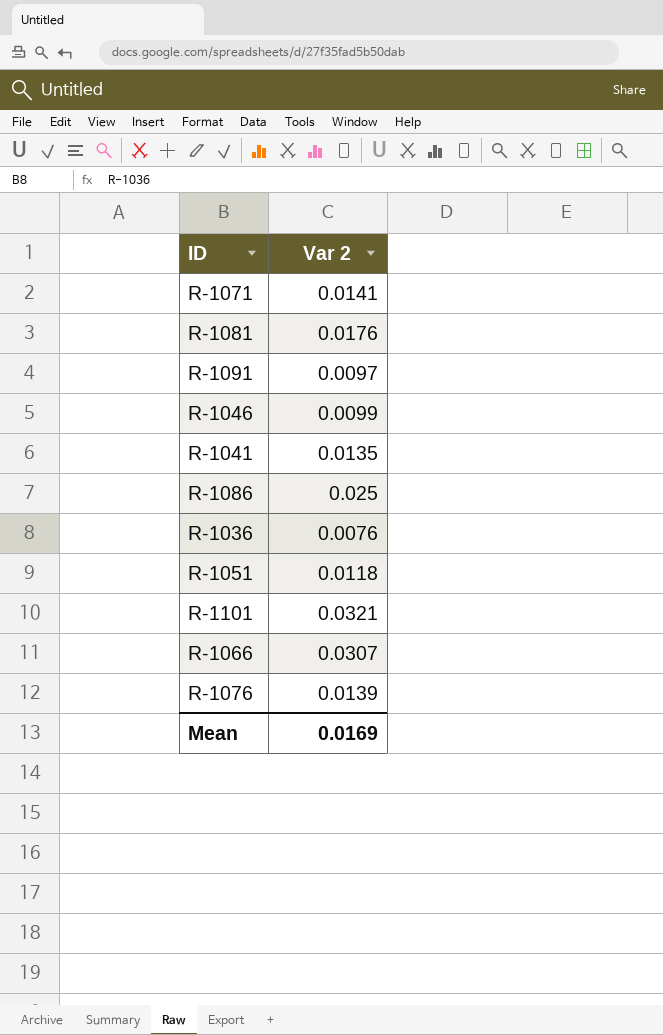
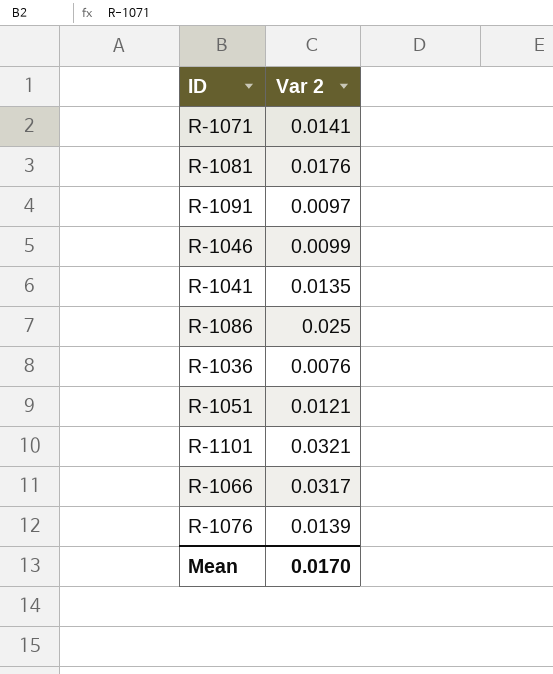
R-1051 | Var 2: 0.0118 -> 0.0121
R-1066 | Var 2: 0.0307 -> 0.0317
Mean | Var 2: 0.0169 -> 0.0170

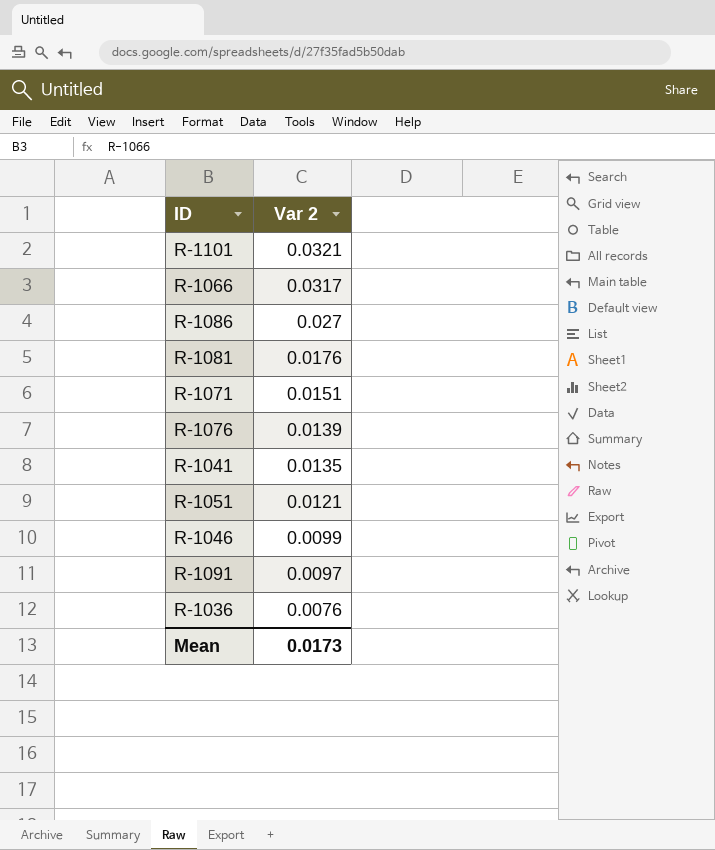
row order: none -> Var 2 descending
R-1086 | Var 2: 0.025 -> 0.027
R-1071 | Var 2: 0.0141 -> 0.0151
Mean | Var 2: 0.0170 -> 0.0173

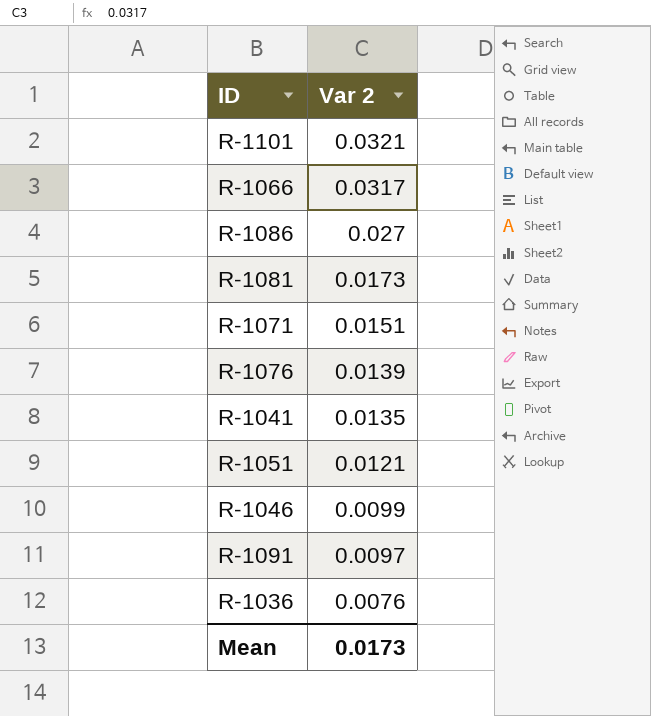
R-1081 | Var 2: 0.0176 -> 0.0173

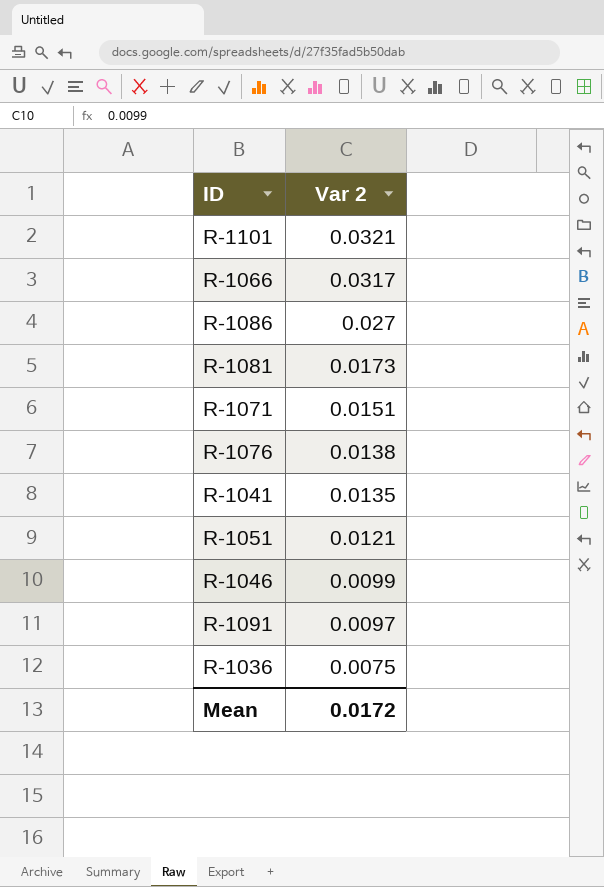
R-1076 | Var 2: 0.0139 -> 0.0138
R-1036 | Var 2: 0.0076 -> 0.0075
Mean | Var 2: 0.0173 -> 0.0172

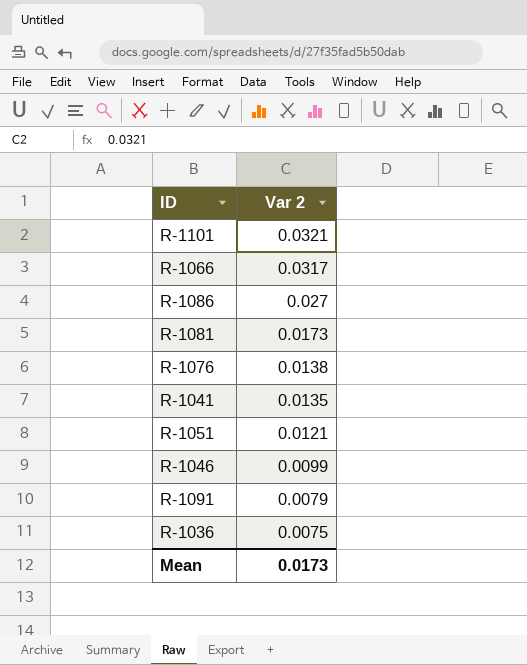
row R-1071: 0.0151 -> none
R-1091 | Var 2: 0.0097 -> 0.0079
Mean | Var 2: 0.0172 -> 0.0173

